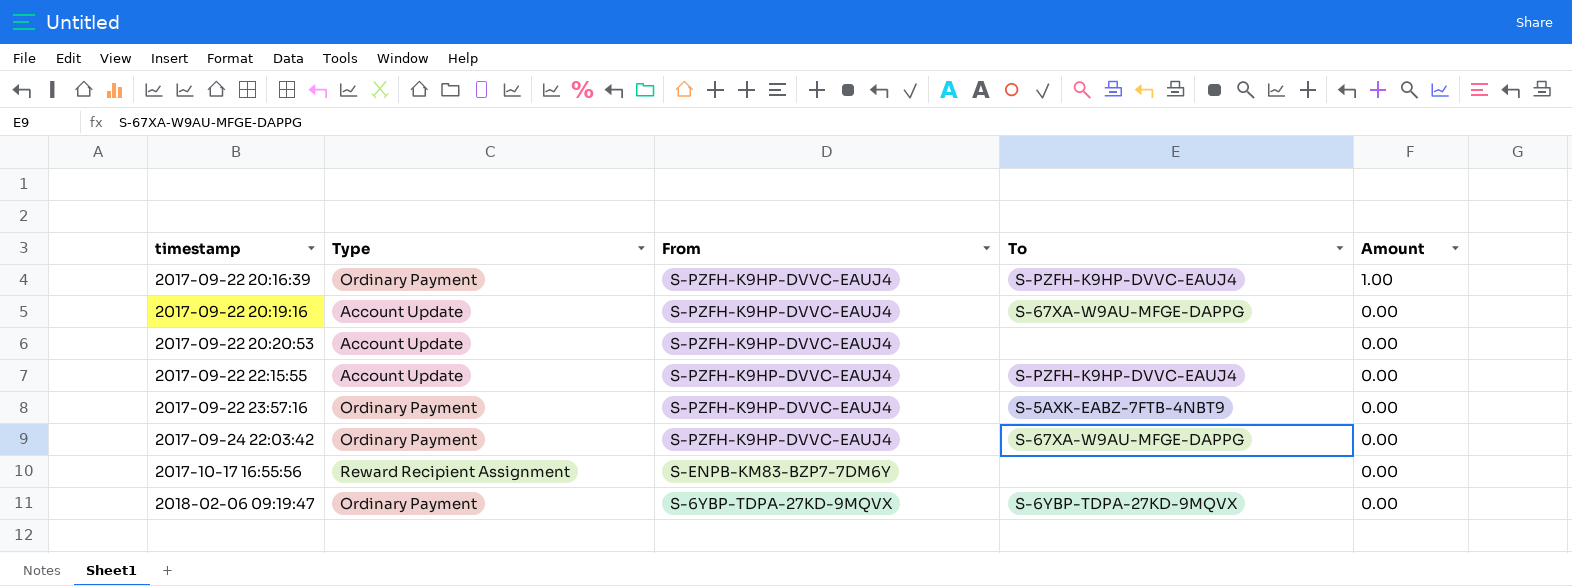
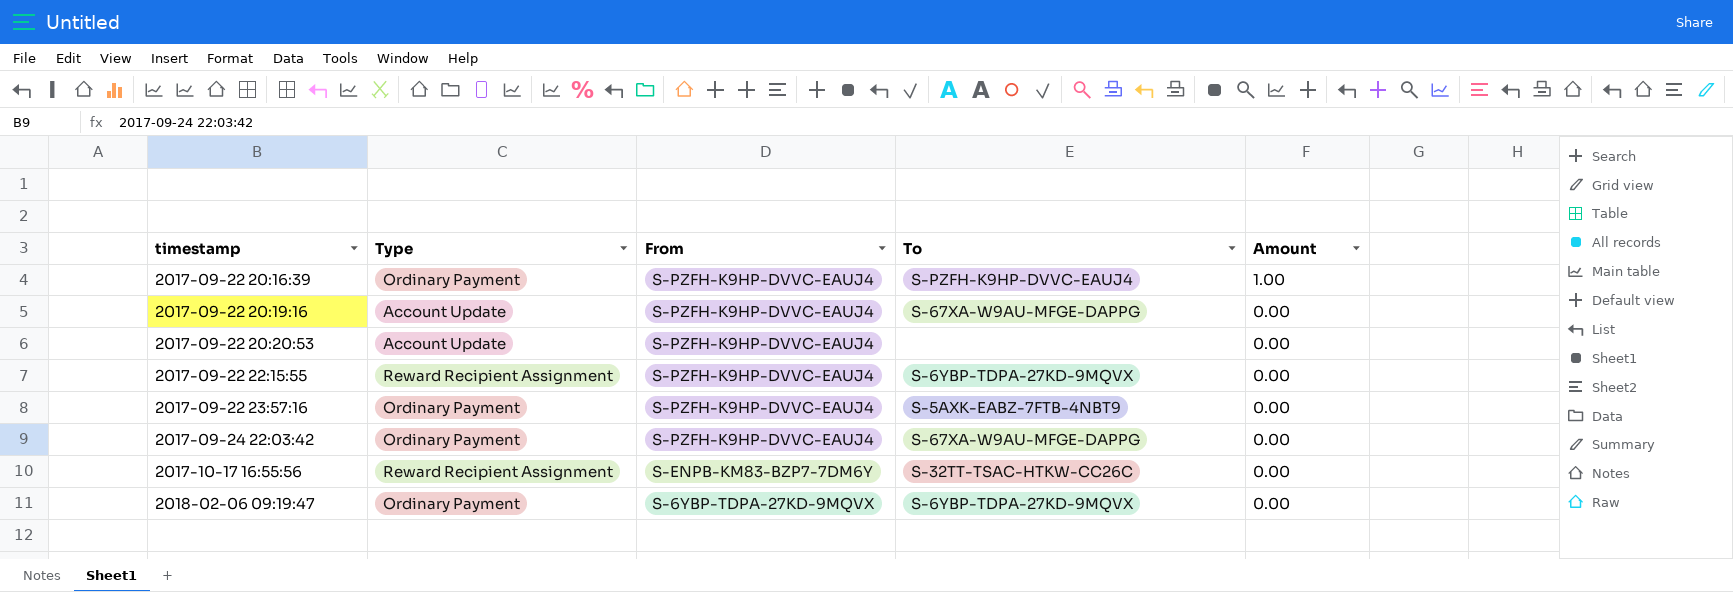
2017-09-22 22:15:55 | Type: Account Update -> Reward Recipient Assignment
2017-09-22 22:15:55 | To: S-PZFH-K9HP-DVVC-EAUJ4 -> S-6YBP-TDPA-27KD-9MQVX
2017-10-17 16:55:56 | To: none -> S-32TT-TSAC-HTKW-CC26C

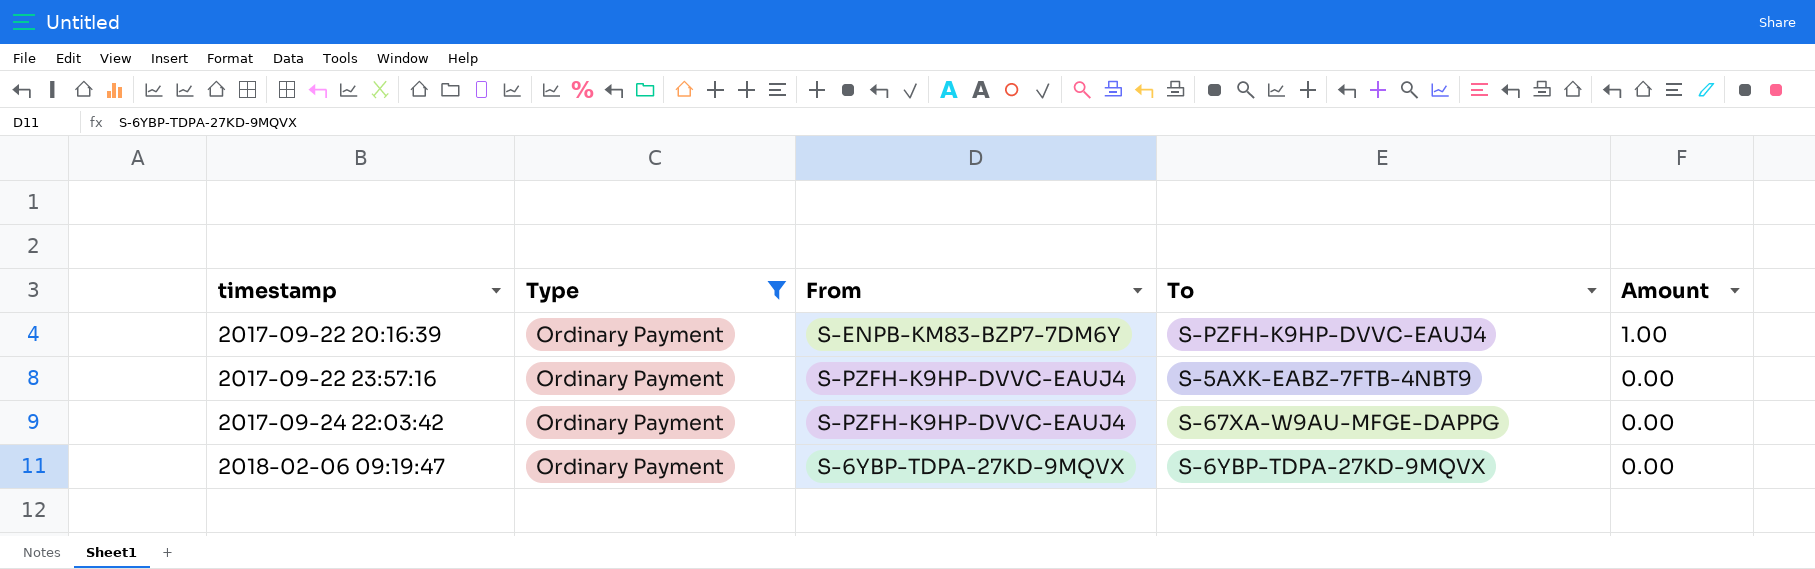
filter: none -> Type = Ordinary Payment
2017-09-22 20:16:39 | From: S-PZFH-K9HP-DVVC-EAUJ4 -> S-ENPB-KM83-BZP7-7DM6Y

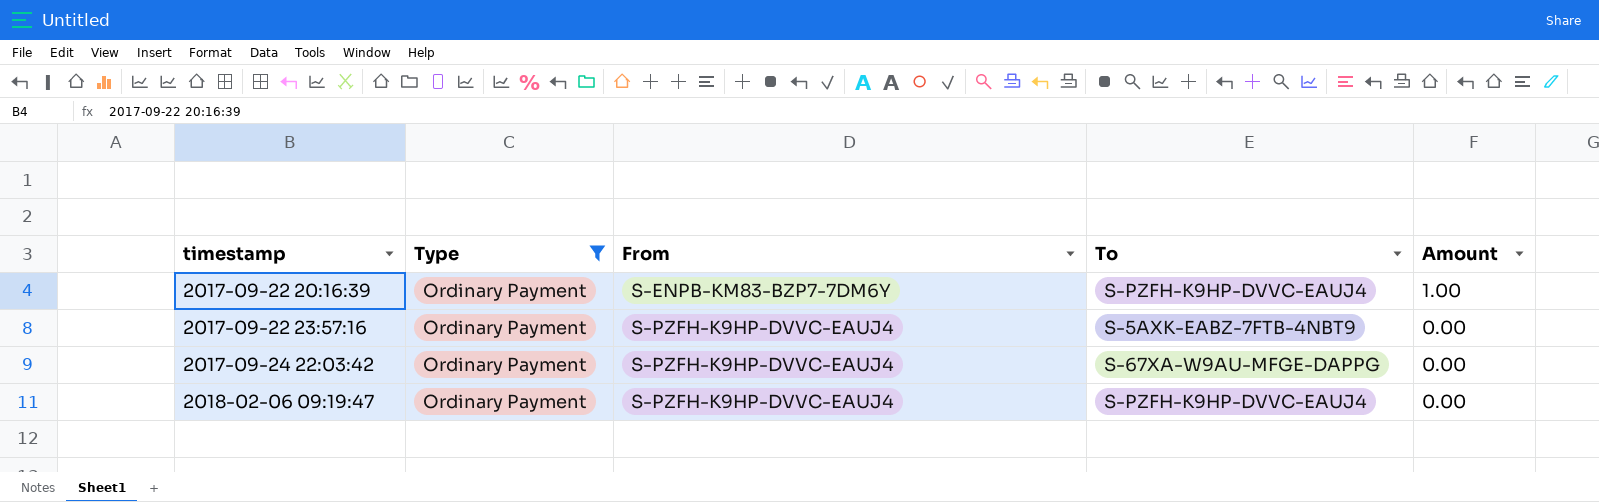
2018-02-06 09:19:47 | From: S-6YBP-TDPA-27KD-9MQVX -> S-PZFH-K9HP-DVVC-EAUJ4
2018-02-06 09:19:47 | To: S-6YBP-TDPA-27KD-9MQVX -> S-PZFH-K9HP-DVVC-EAUJ4

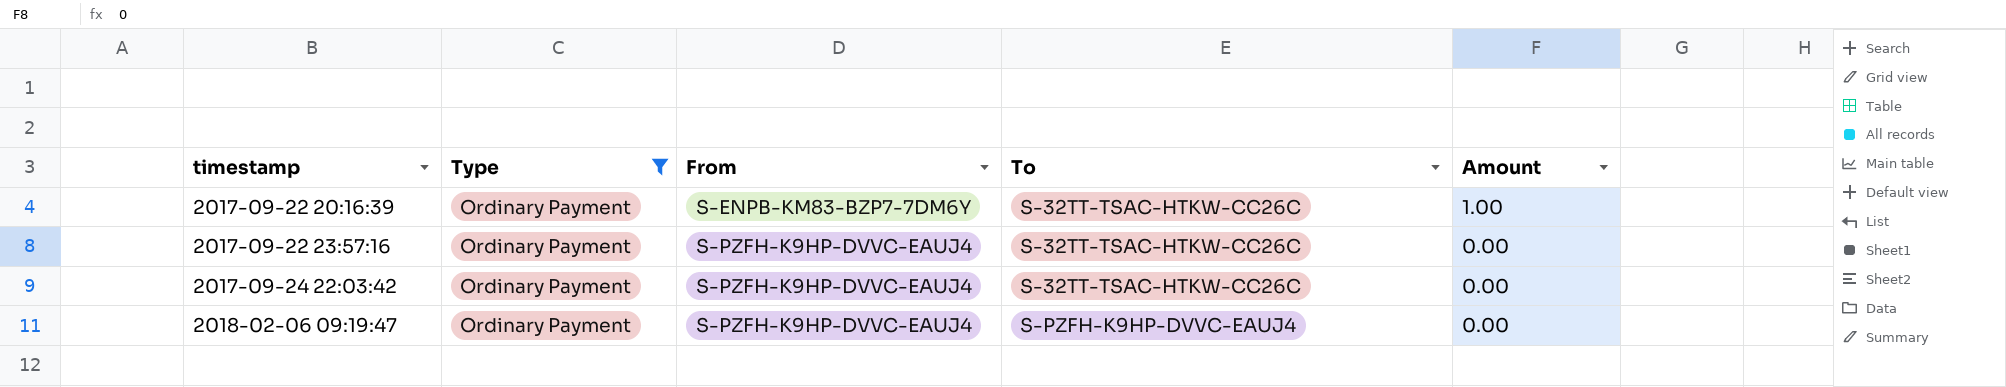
2017-09-22 20:16:39 | To: S-PZFH-K9HP-DVVC-EAUJ4 -> S-32TT-TSAC-HTKW-CC26C
2017-09-22 23:57:16 | To: S-5AXK-EABZ-7FTB-4NBT9 -> S-32TT-TSAC-HTKW-CC26C
2017-09-24 22:03:42 | To: S-67XA-W9AU-MFGE-DAPPG -> S-32TT-TSAC-HTKW-CC26C

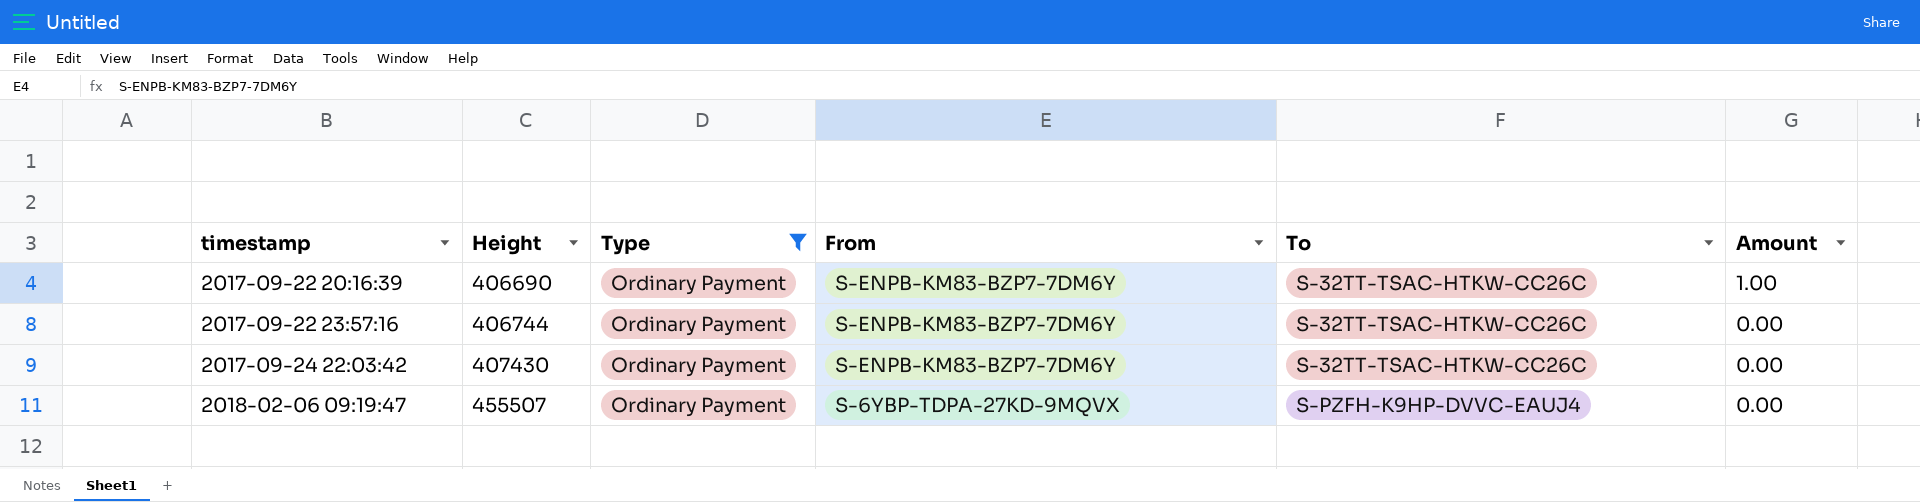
column Height | position: none -> 2
2017-09-22 23:57:16 | From: S-PZFH-K9HP-DVVC-EAUJ4 -> S-ENPB-KM83-BZP7-7DM6Y
2017-09-24 22:03:42 | From: S-PZFH-K9HP-DVVC-EAUJ4 -> S-ENPB-KM83-BZP7-7DM6Y
2018-02-06 09:19:47 | From: S-PZFH-K9HP-DVVC-EAUJ4 -> S-6YBP-TDPA-27KD-9MQVX

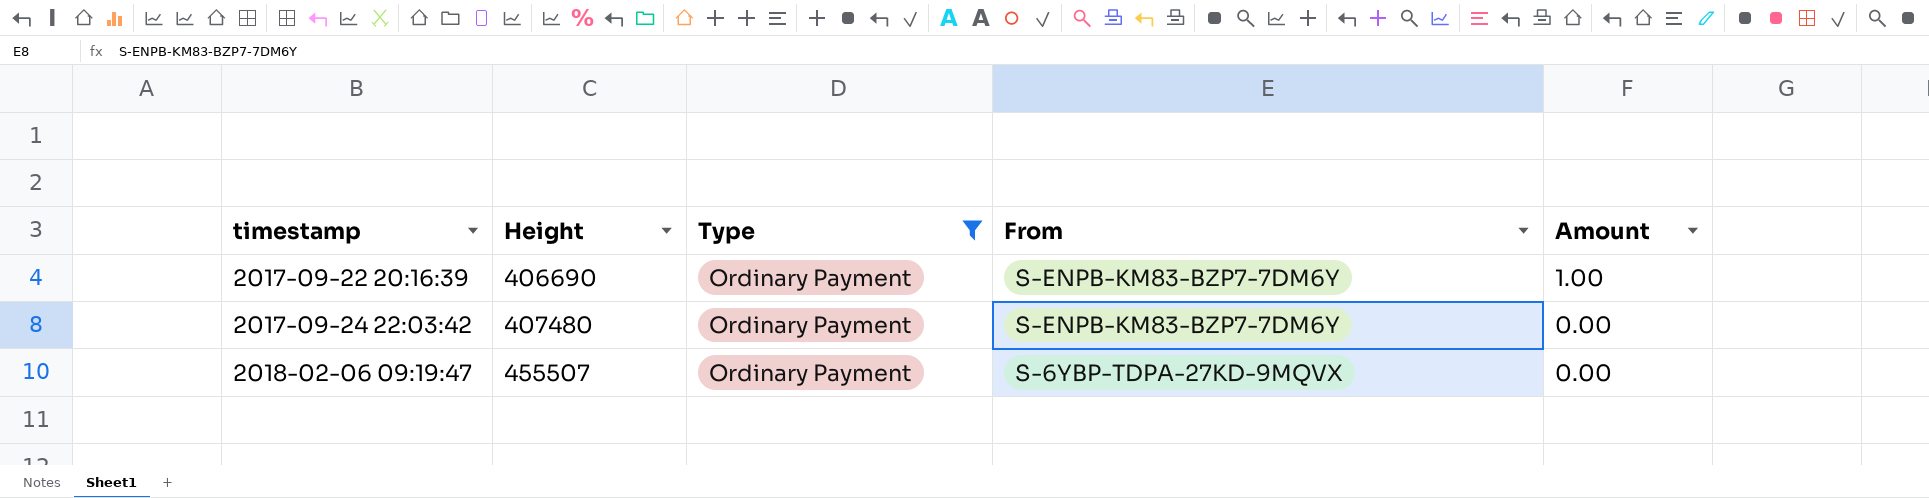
column To | position: 5 -> none
row 2017-09-22 23:57:16: 406744 | Ordinary Payment | S-ENPB-KM83-BZP7-7DM6Y | S-32TT-TSAC-HTKW-CC26C | 0.00 -> none
2017-09-24 22:03:42 | Height: 407430 -> 407480

